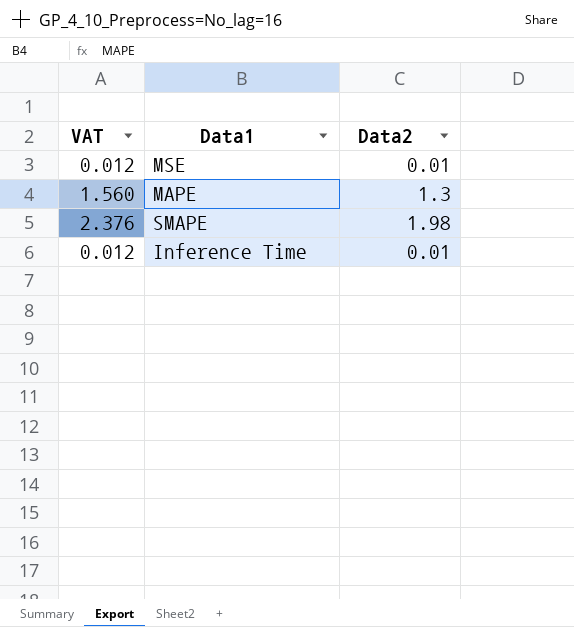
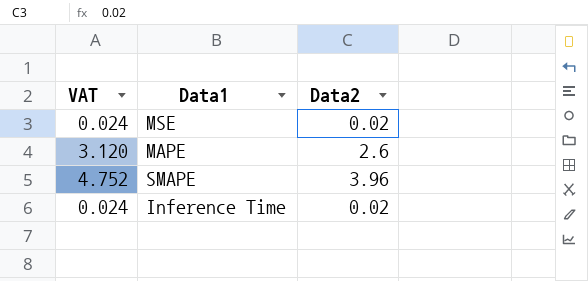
MSE | VAT: 0.012 -> 0.024
MSE | Data2: 0.01 -> 0.02
MAPE | VAT: 1.560 -> 3.120
MAPE | Data2: 1.3 -> 2.6
SMAPE | VAT: 2.376 -> 4.752
SMAPE | Data2: 1.98 -> 3.96
Inference Time | VAT: 0.012 -> 0.024
Inference Time | Data2: 0.01 -> 0.02

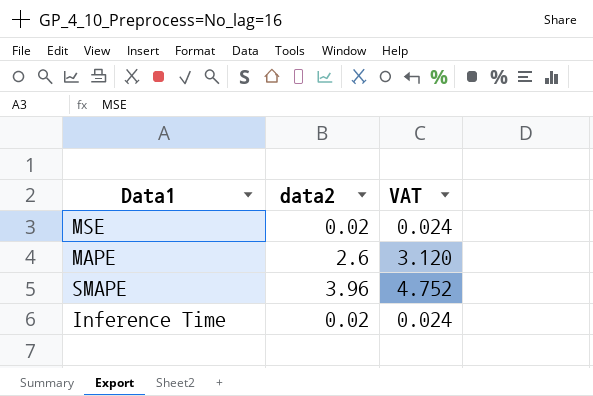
column name: Data2 -> data2
column VAT | position: 1 -> 3

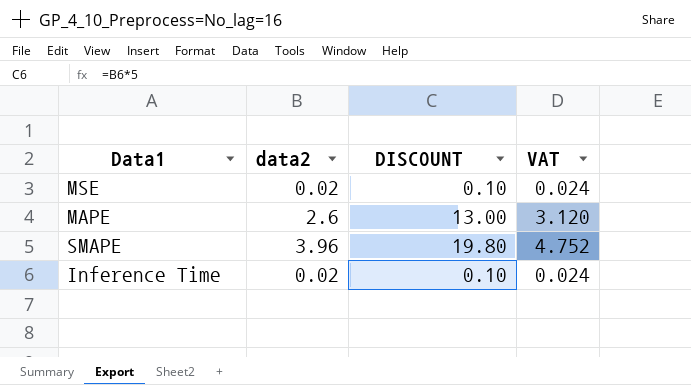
column DISCOUNT | formula: none -> [data2] * 5

